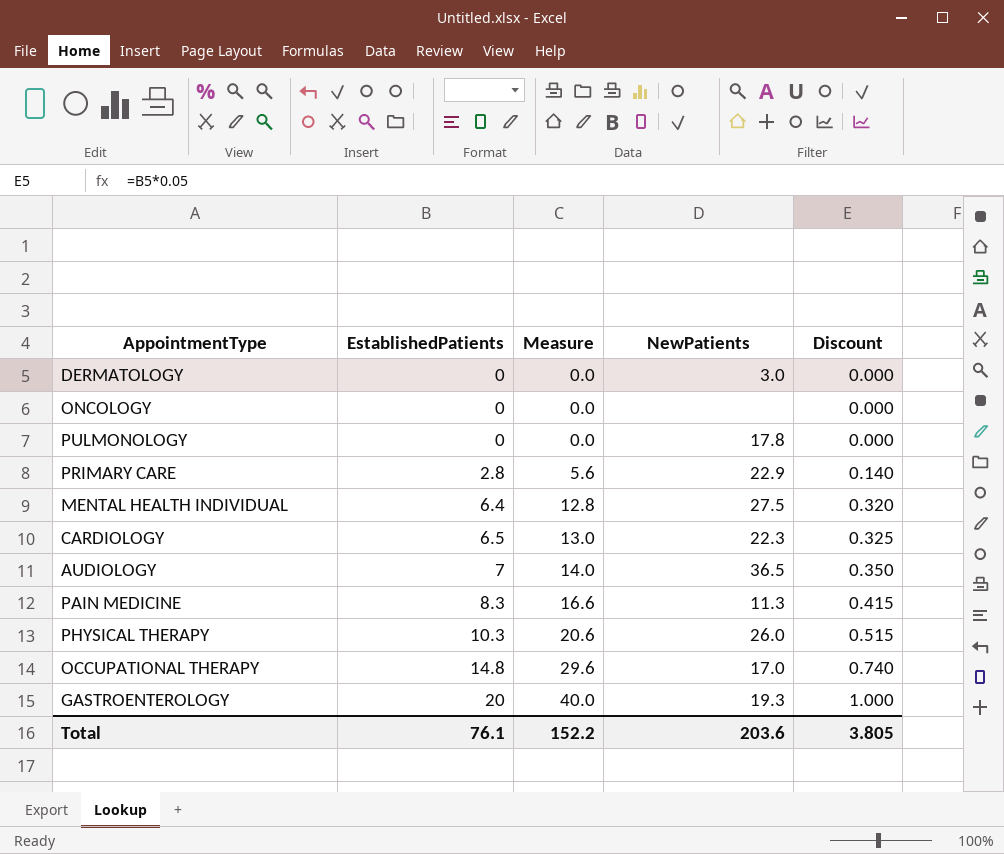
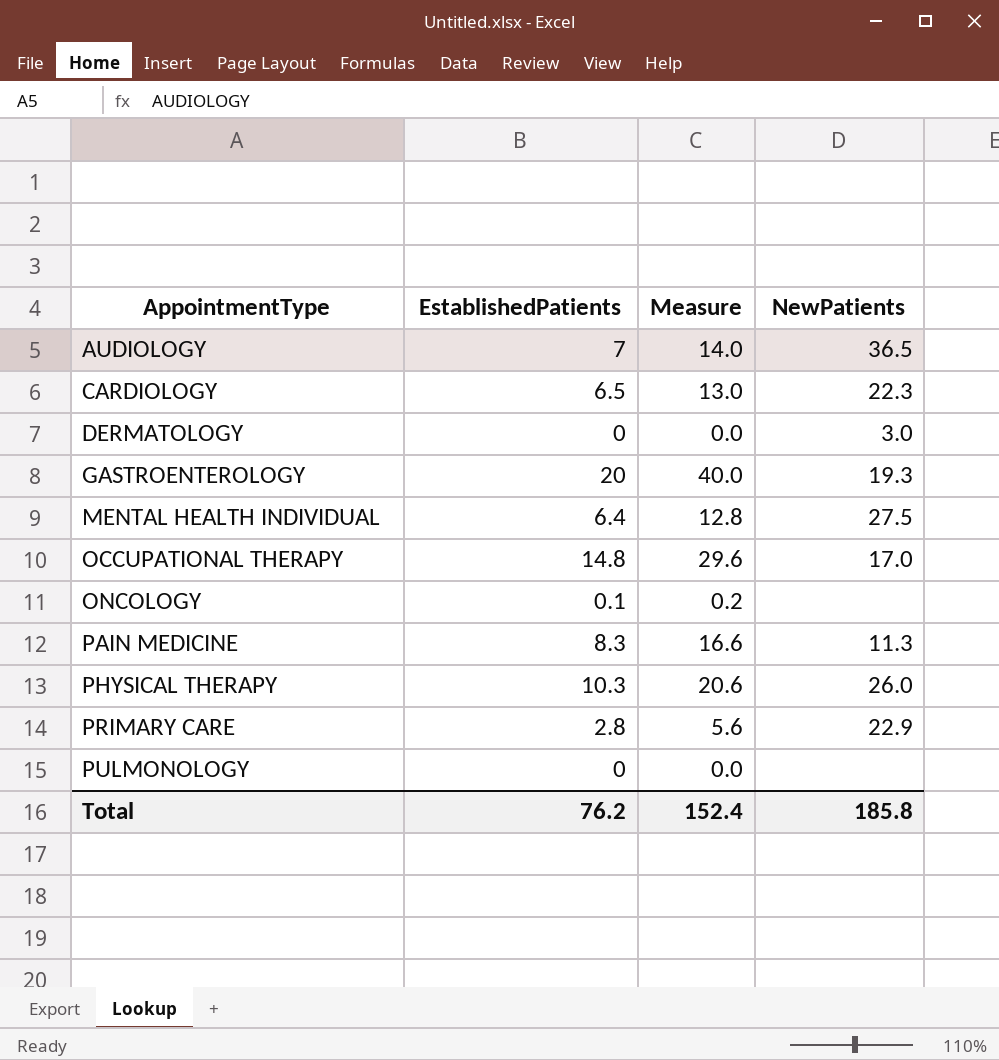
row order: EstablishedPatients ascending -> AppointmentType ascending
column Discount | formula: [EstablishedPatients] * 0.05 -> none
ONCOLOGY | EstablishedPatients: 0 -> 0.1
ONCOLOGY | Measure: 0.0 -> 0.2
PULMONOLOGY | NewPatients: 17.8 -> none
Total | EstablishedPatients: 76.1 -> 76.2
Total | Measure: 152.2 -> 152.4
Total | NewPatients: 203.6 -> 185.8

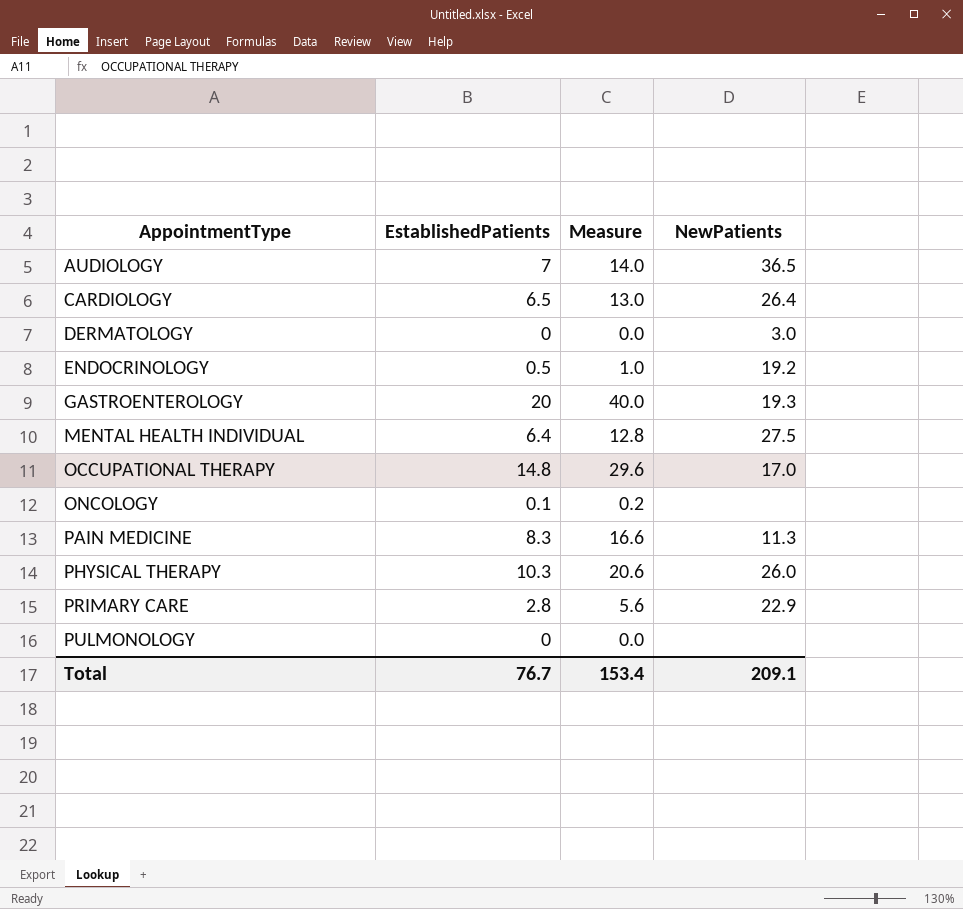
CARDIOLOGY | NewPatients: 22.3 -> 26.4
row ENDOCRINOLOGY: none -> 0.5 | 1.0 | 19.2
Total | EstablishedPatients: 76.2 -> 76.7
Total | Measure: 152.4 -> 153.4
Total | NewPatients: 185.8 -> 209.1

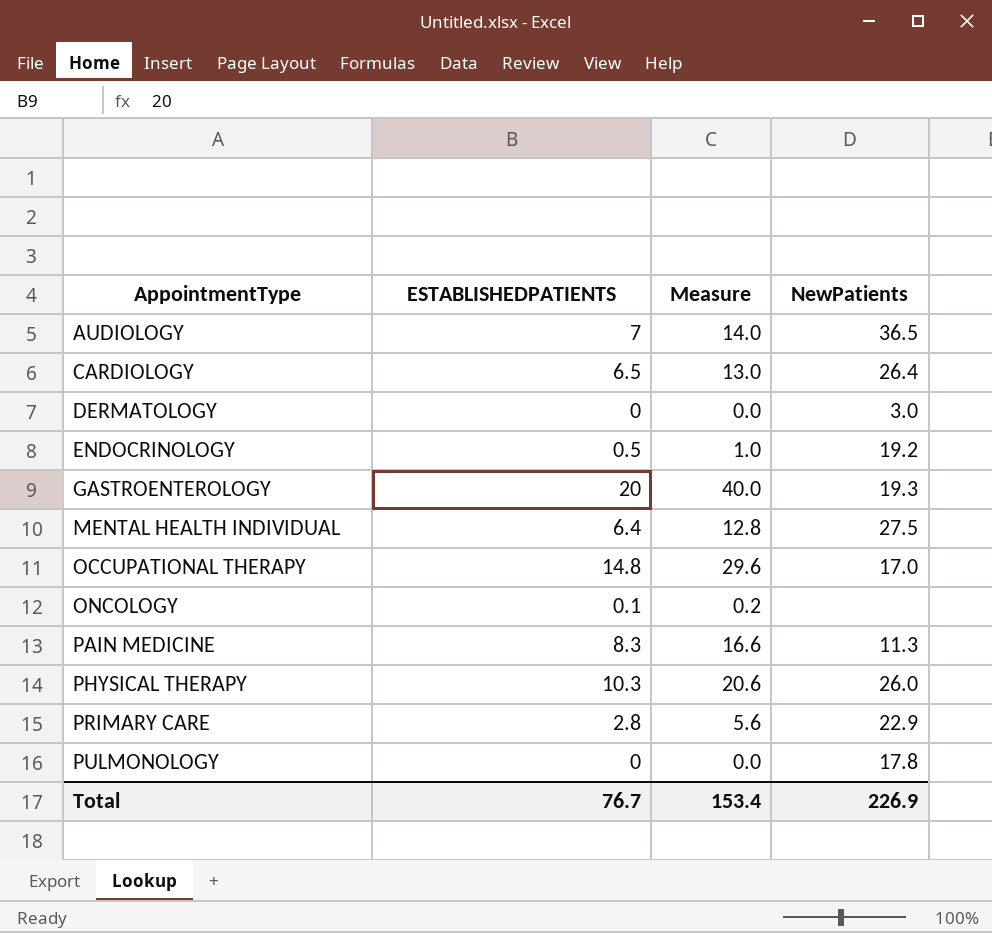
column name: EstablishedPatients -> ESTABLISHEDPATIENTS
PULMONOLOGY | NewPatients: none -> 17.8
Total | NewPatients: 209.1 -> 226.9

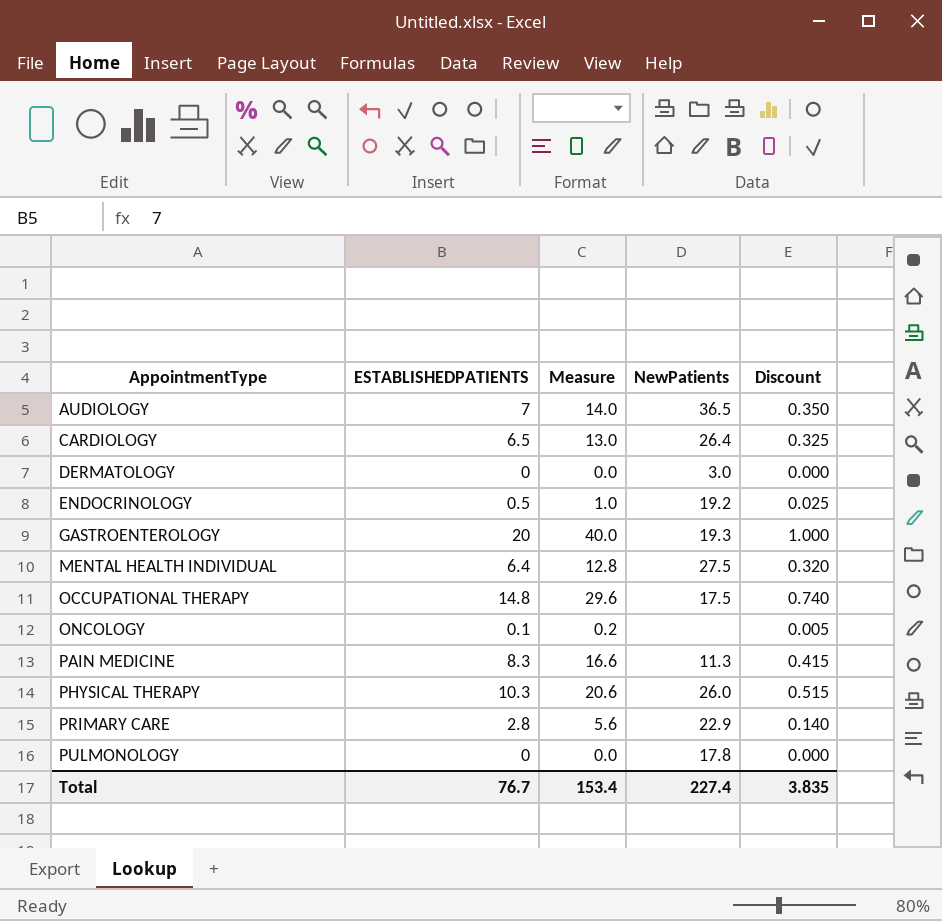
column Discount | formula: none -> [ESTABLISHEDPATIENTS] * 0.05
OCCUPATIONAL THERAPY | NewPatients: 17.0 -> 17.5
Total | NewPatients: 226.9 -> 227.4

